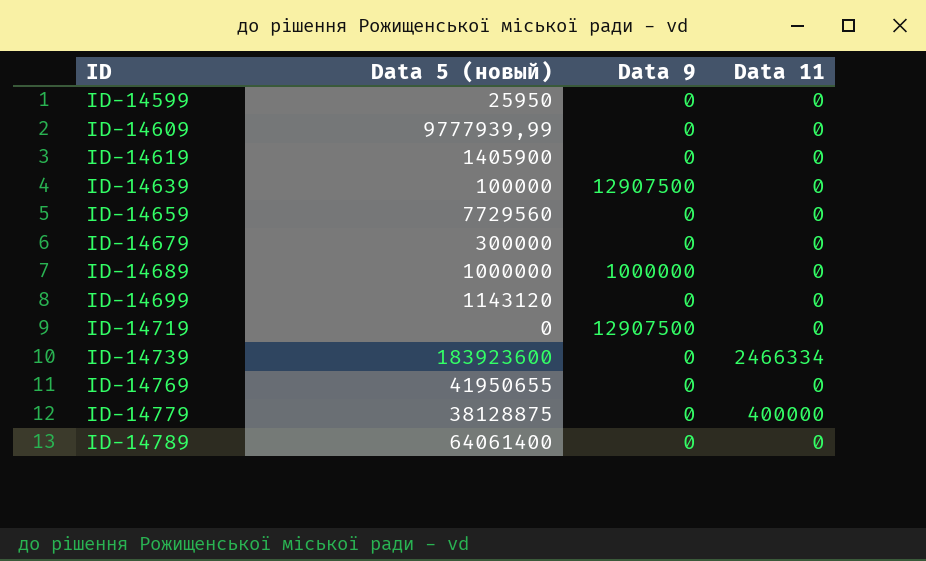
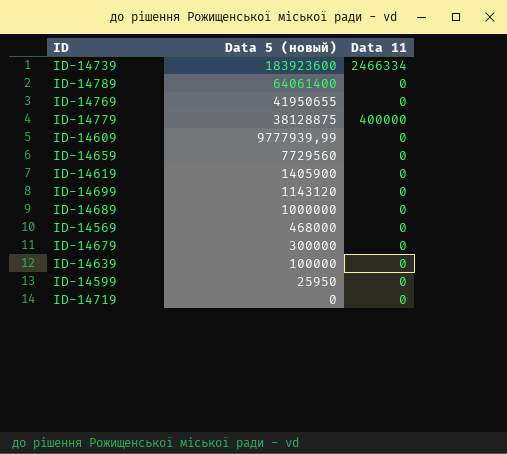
row order: ID ascending -> Data 5 (новый) descending
column Data 9 | position: 3 -> none
row ID-14569: none -> 468000 | 0

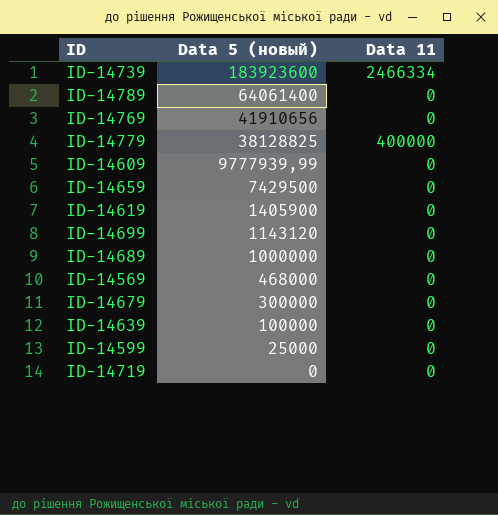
ID-14769 | Data 5 (новый): 41950655 -> 41910656
ID-14779 | Data 5 (новый): 38128875 -> 38128825
ID-14659 | Data 5 (новый): 7729560 -> 7429500
ID-14599 | Data 5 (новый): 25950 -> 25000

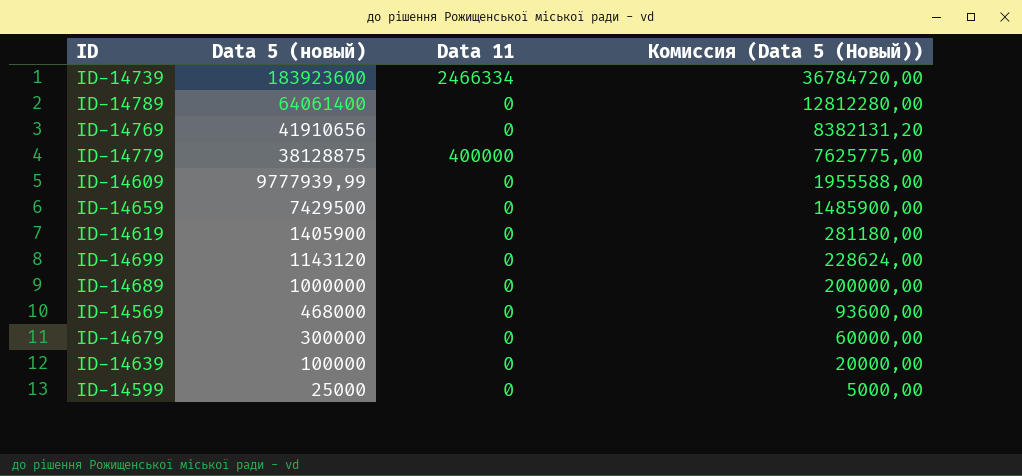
column Комиссия (Data 5 (Новый)) | formula: none -> [Data 5 (новый)] * 0,2
row ID-14719: 0 | 0 -> none
ID-14779 | Data 5 (новый): 38128825 -> 38128875

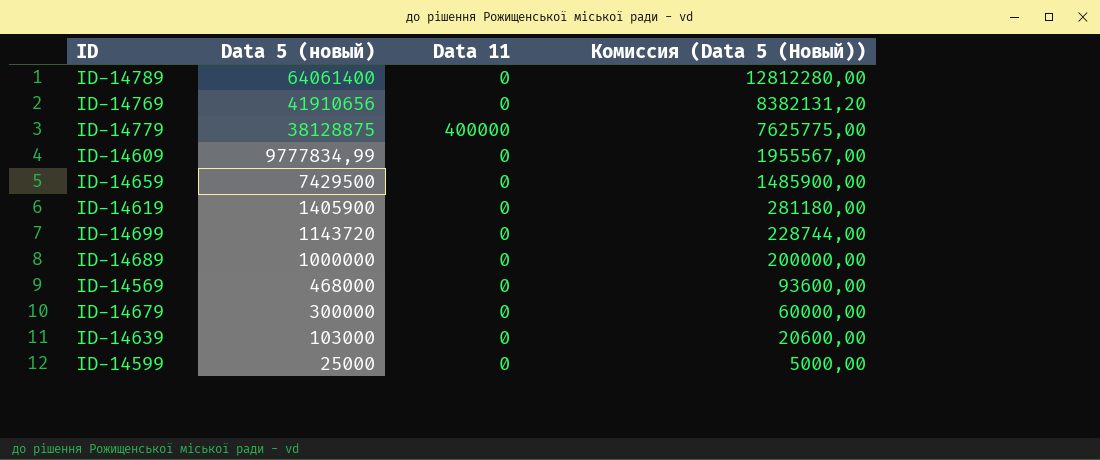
row ID-14739: 183923600 | 2466334 | 36784720,00 -> none
ID-14609 | Data 5 (новый): 9777939,99 -> 9777834,99
ID-14609 | Комиссия (Data 5 (Новый)): 1955588,00 -> 1955567,00
ID-14699 | Data 5 (новый): 1143120 -> 1143720
ID-14699 | Комиссия (Data 5 (Новый)): 228624,00 -> 228744,00
ID-14639 | Data 5 (новый): 100000 -> 103000
ID-14639 | Комиссия (Data 5 (Новый)): 20000,00 -> 20600,00

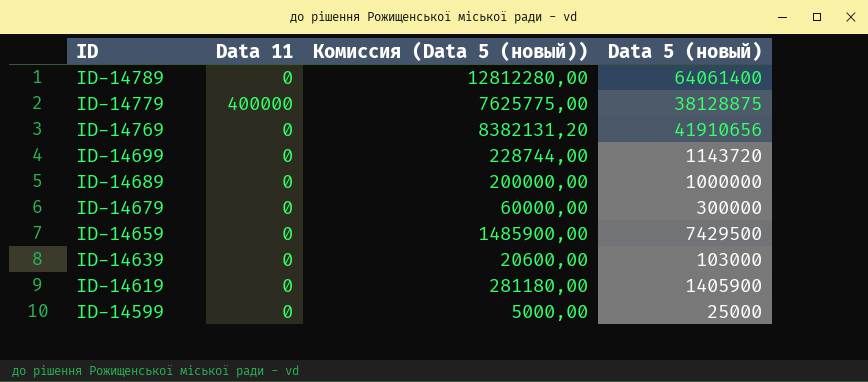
row order: Data 5 (новый) descending -> ID descending
column name: Комиссия (Data 5 (Новый)) -> Комиссия (Data 5 (новый))
column Data 5 (новый) | position: 2 -> 4
row ID-14609: 9777834,99 | 0 | 1955567,00 -> none
row ID-14569: 468000 | 0 | 93600,00 -> none

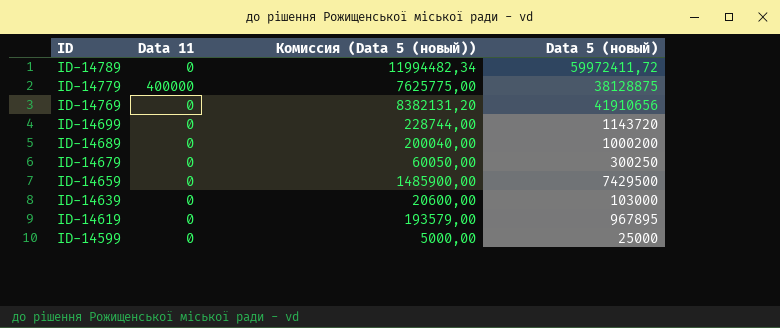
ID-14789 | Комиссия (Data 5 (новый)): 12812280,00 -> 11994482,34
ID-14789 | Data 5 (новый): 64061400 -> 59972411,72
ID-14689 | Комиссия (Data 5 (новый)): 200000,00 -> 200040,00
ID-14689 | Data 5 (новый): 1000000 -> 1000200
ID-14679 | Комиссия (Data 5 (новый)): 60000,00 -> 60050,00
ID-14679 | Data 5 (новый): 300000 -> 300250
ID-14619 | Комиссия (Data 5 (новый)): 281180,00 -> 193579,00
ID-14619 | Data 5 (новый): 1405900 -> 967895

